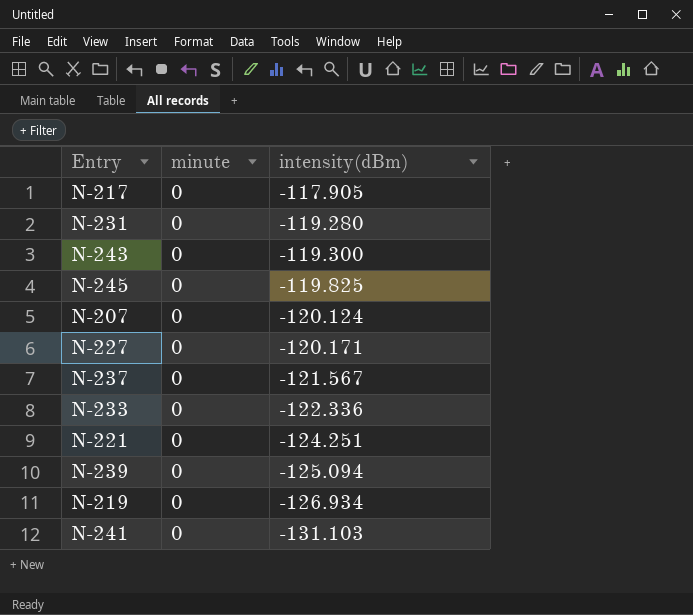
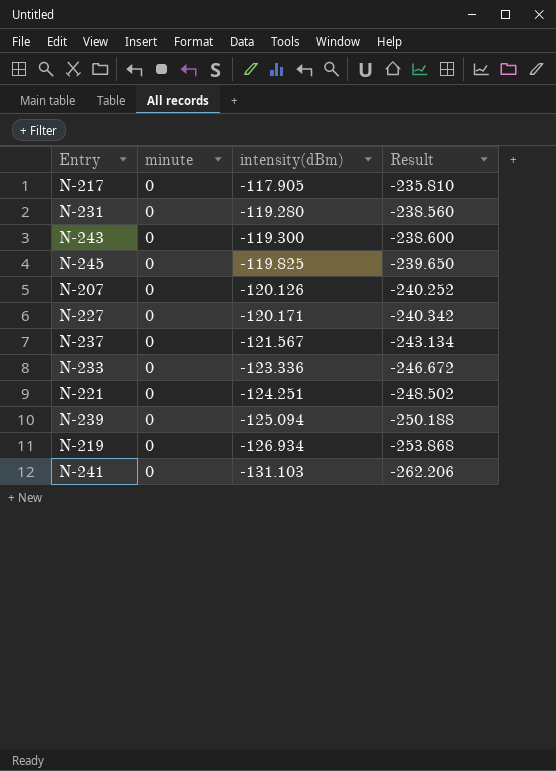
column Result | formula: none -> [intensity(dBm)] * 2
N-207 | intensity(dBm): -120.124 -> -120.126
N-233 | intensity(dBm): -122.336 -> -123.336

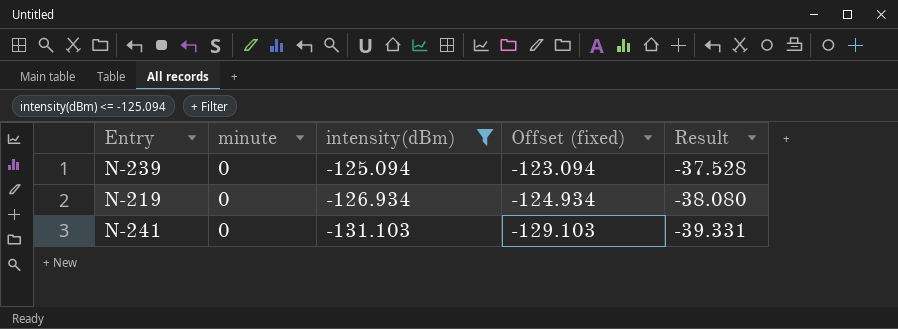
filter: none -> intensity(dBm) <= -125.094
column Offset (fixed) | formula: none -> [intensity(dBm)] + 2
column Result | formula: [intensity(dBm)] * 2 -> [intensity(dBm)] * 0.3

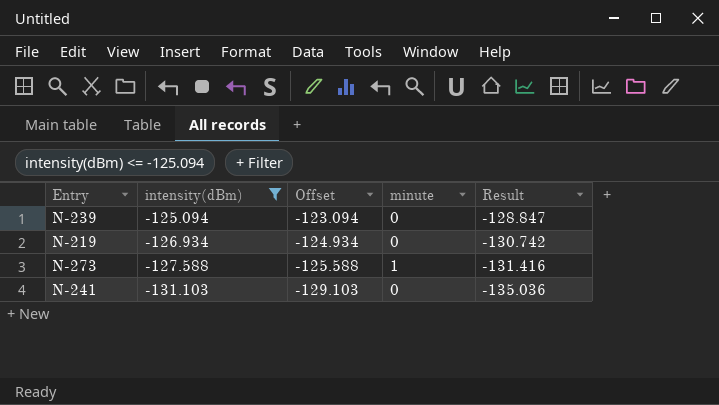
column name: Offset (fixed) -> Offset
column minute | position: 2 -> 4
column Result | formula: [intensity(dBm)] * 0.3 -> [intensity(dBm)] * 1.03
row N-273: none -> -127.588 | -125.588 | 1 | -131.416

